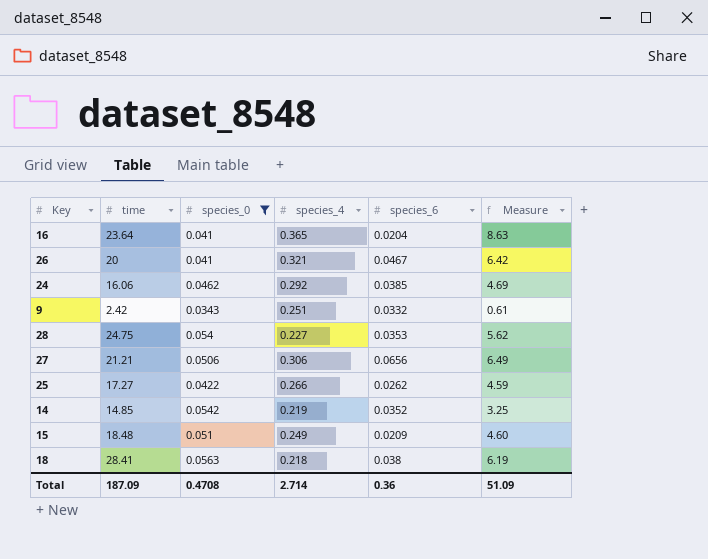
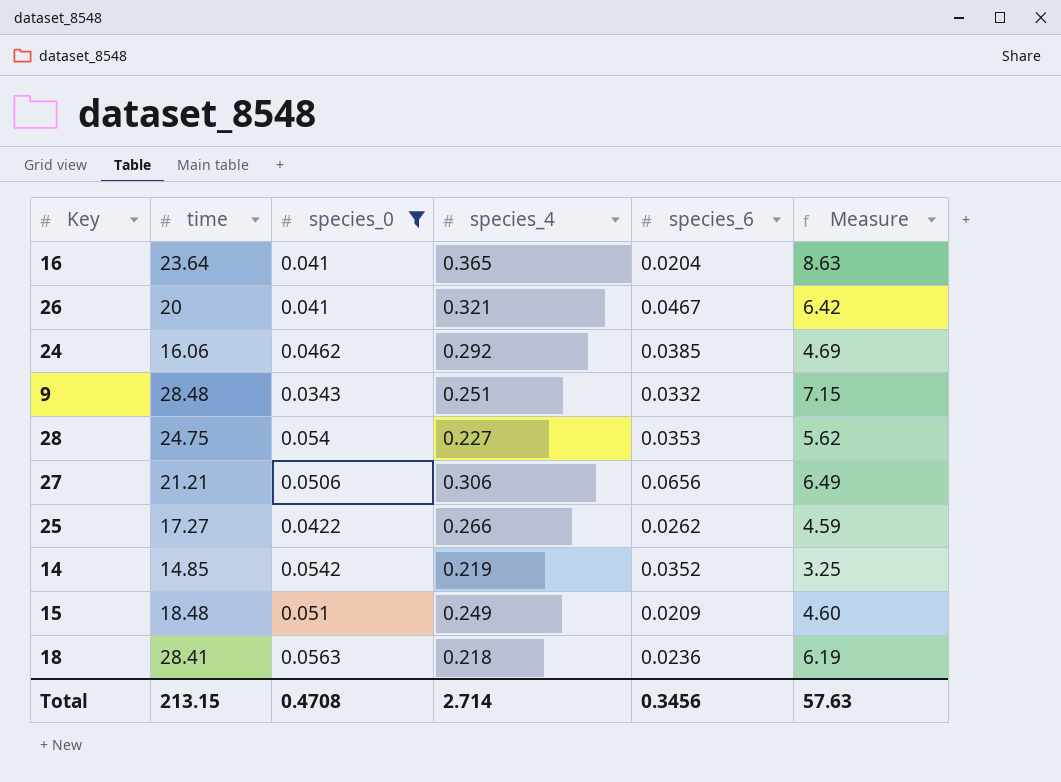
9 | time: 2.42 -> 28.48
9 | Measure: 0.61 -> 7.15
18 | species_6: 0.038 -> 0.0236
Total | time: 187.09 -> 213.15
Total | species_6: 0.36 -> 0.3456
Total | Measure: 51.09 -> 57.63

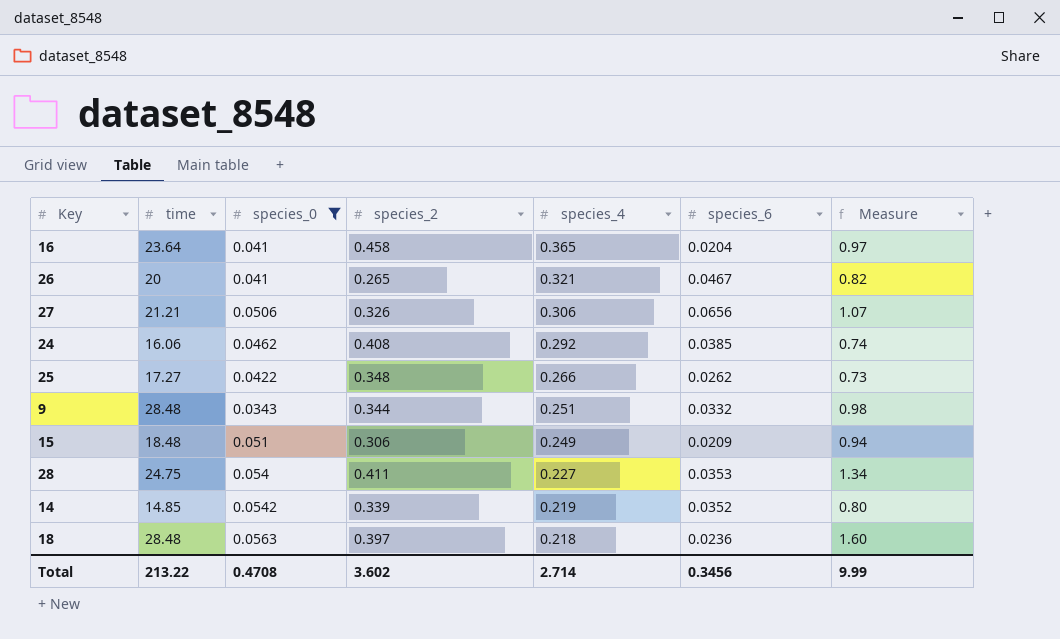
row order: none -> species_4 descending
column species_2 | position: none -> 4
column Measure | formula: [time] * [species_4] -> [time] * [species_0]
18 | time: 28.41 -> 28.48
Total | time: 213.15 -> 213.22
Total | Measure: 57.63 -> 9.99

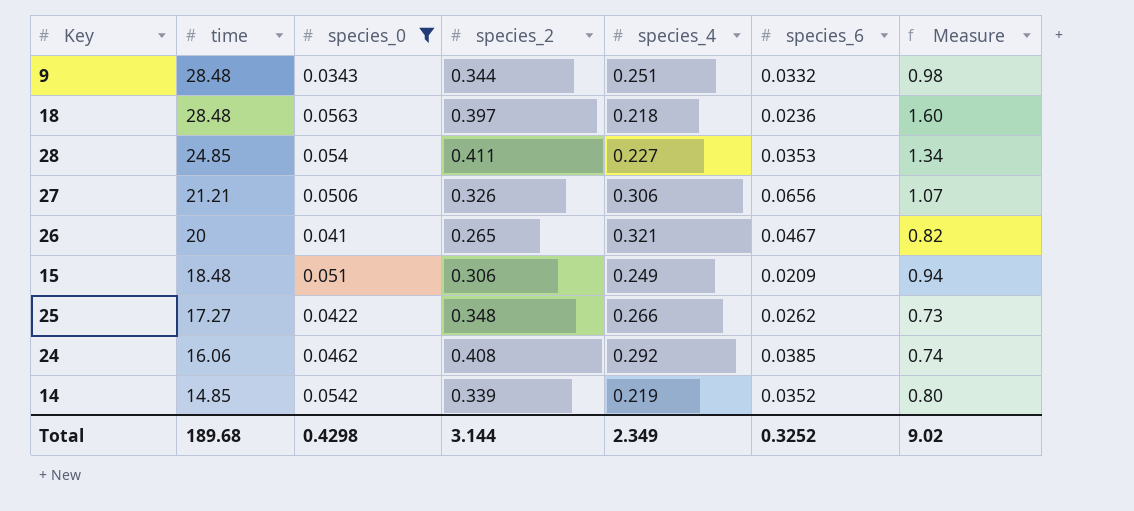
row order: species_4 descending -> time descending
row 16: 23.64 | 0.041 | 0.458 | 0.365 | 0.0204 | 0.97 -> none
28 | time: 24.75 -> 24.85
Total | time: 213.22 -> 189.68
Total | species_0: 0.4708 -> 0.4298
Total | species_2: 3.602 -> 3.144
Total | species_4: 2.714 -> 2.349
Total | species_6: 0.3456 -> 0.3252
Total | Measure: 9.99 -> 9.02

